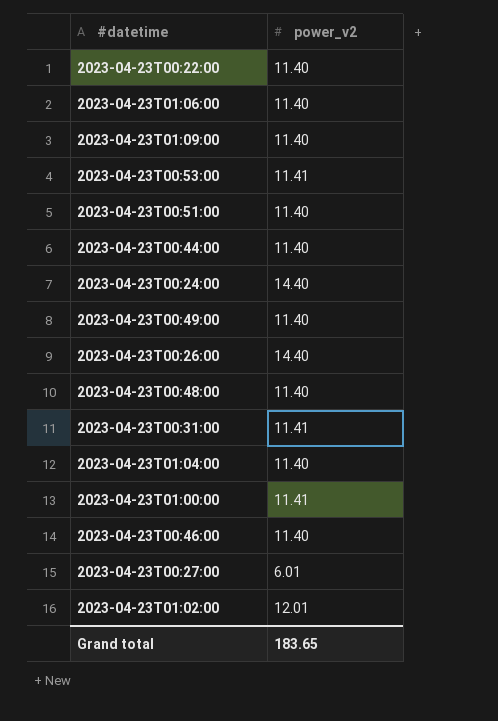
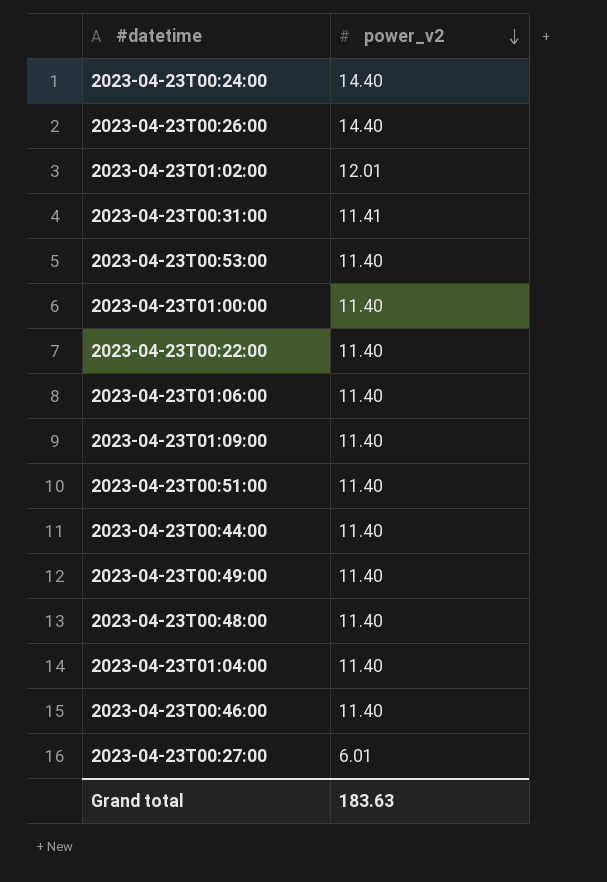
row order: none -> power_v2 descending
2023-04-23T00:53:00 | power_v2: 11.41 -> 11.40
2023-04-23T01:00:00 | power_v2: 11.41 -> 11.40
Grand total | power_v2: 183.65 -> 183.63

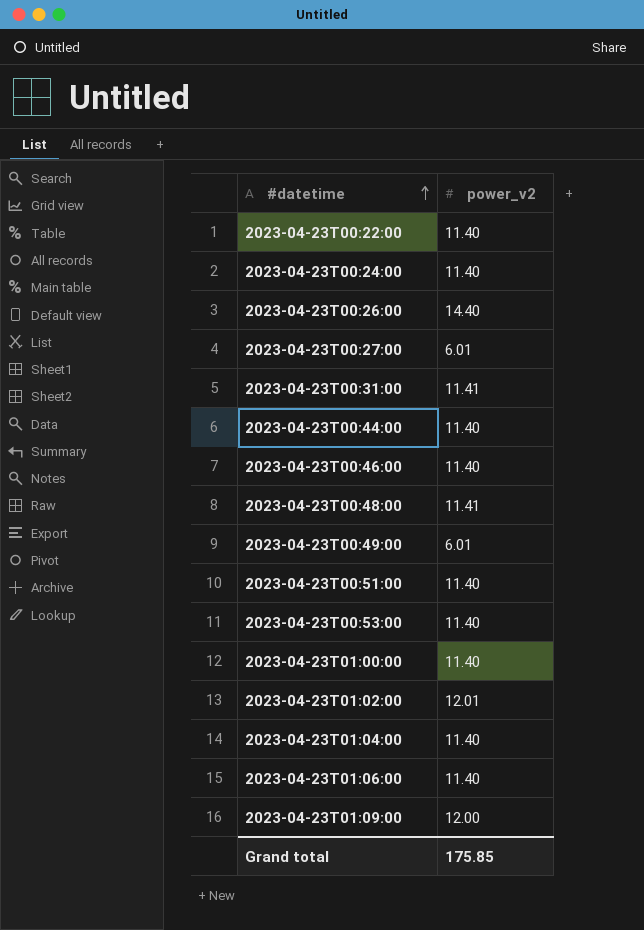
row order: power_v2 descending -> #datetime ascending
2023-04-23T00:24:00 | power_v2: 14.40 -> 11.40
2023-04-23T00:48:00 | power_v2: 11.40 -> 11.41
2023-04-23T00:49:00 | power_v2: 11.40 -> 6.01
2023-04-23T01:09:00 | power_v2: 11.40 -> 12.00
Grand total | power_v2: 183.63 -> 175.85

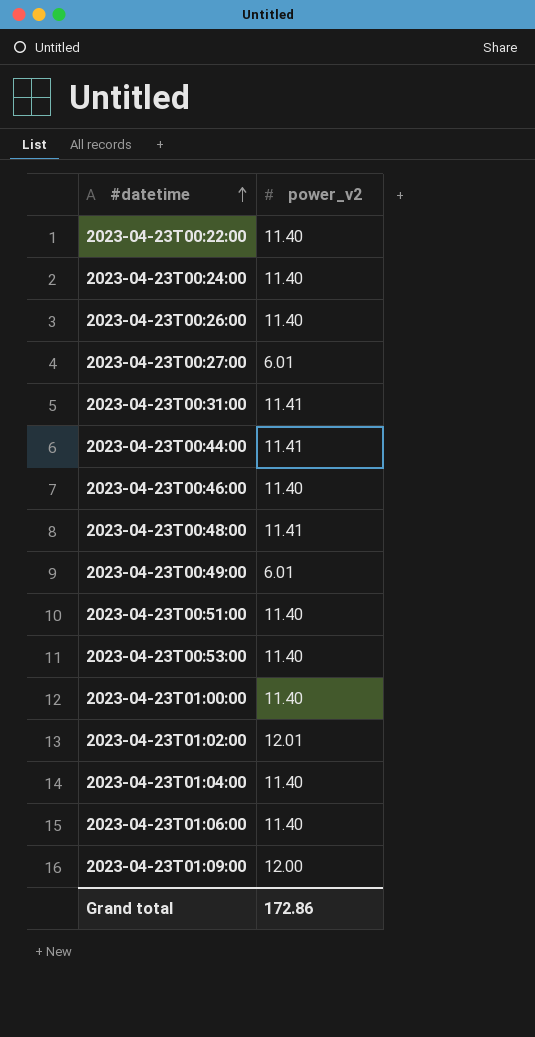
2023-04-23T00:26:00 | power_v2: 14.40 -> 11.40
2023-04-23T00:44:00 | power_v2: 11.40 -> 11.41
Grand total | power_v2: 175.85 -> 172.86

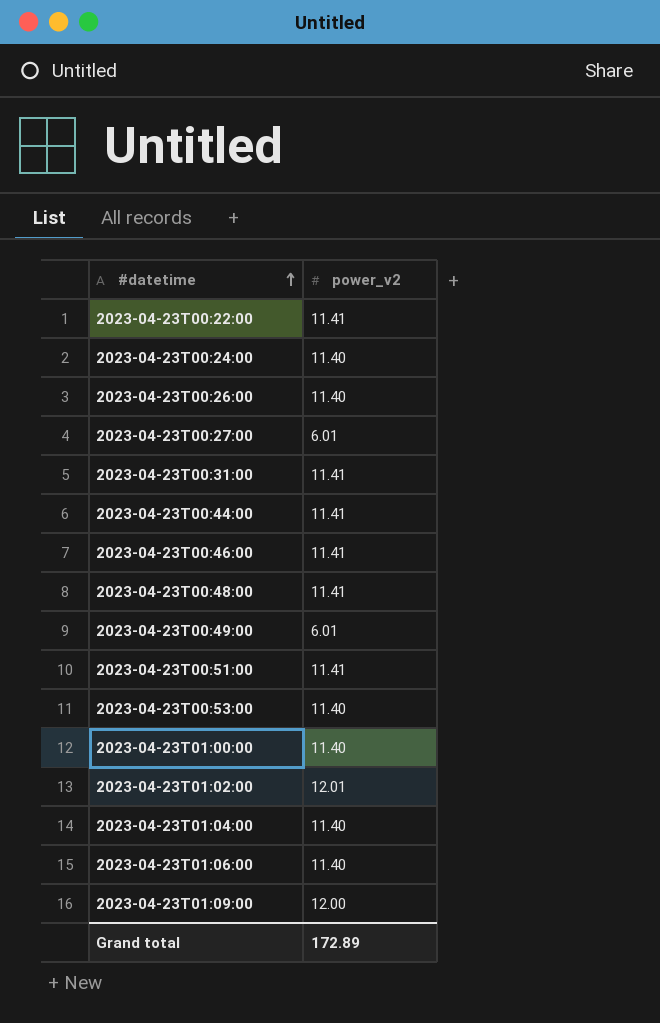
2023-04-23T00:22:00 | power_v2: 11.40 -> 11.41
2023-04-23T00:46:00 | power_v2: 11.40 -> 11.41
2023-04-23T00:51:00 | power_v2: 11.40 -> 11.41
Grand total | power_v2: 172.86 -> 172.89

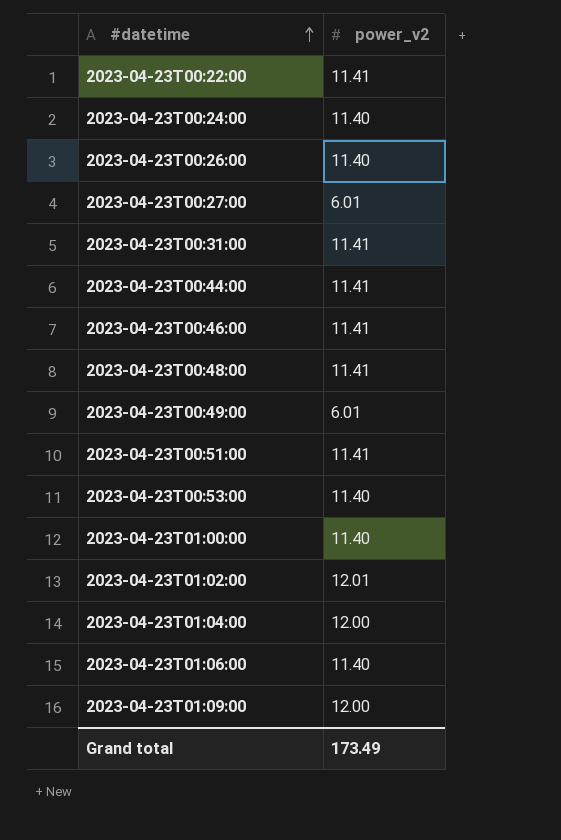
2023-04-23T01:04:00 | power_v2: 11.40 -> 12.00
Grand total | power_v2: 172.89 -> 173.49

